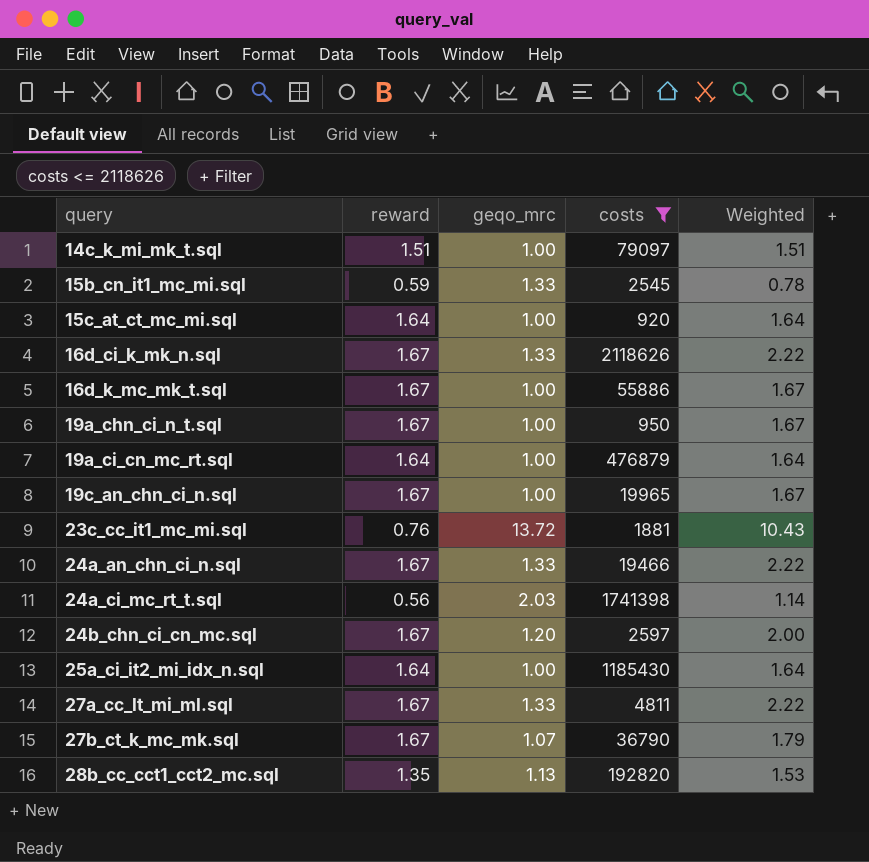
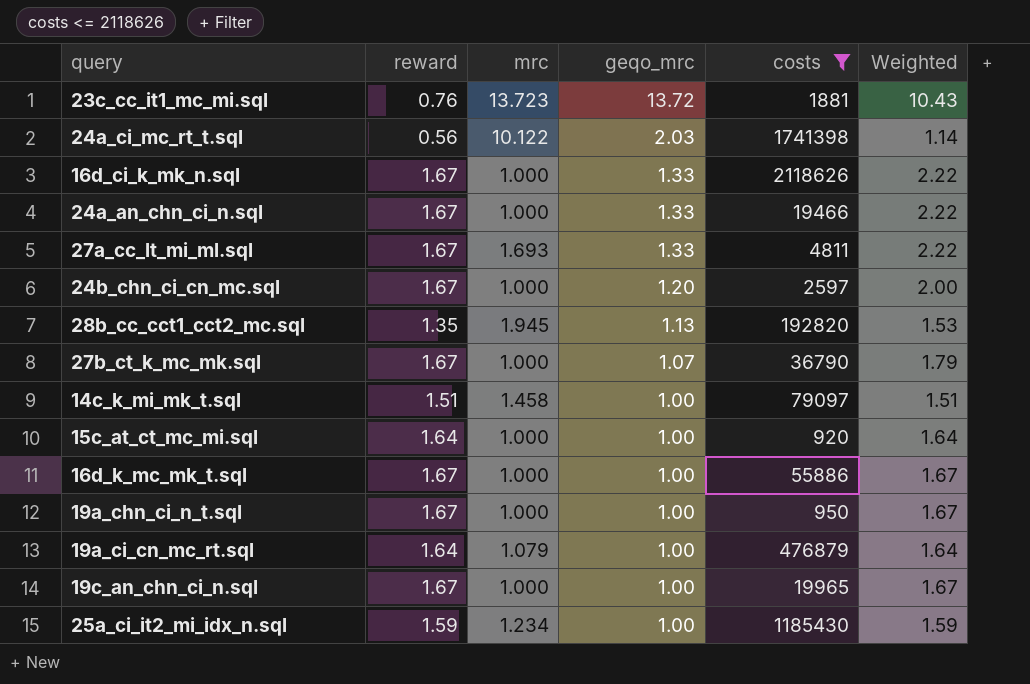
row order: query ascending -> geqo_mrc descending
column mrc | position: none -> 3
row 15b_cn_it1_mc_mi.sql: 0.59 | 1.33 | 2545 | 0.78 -> none
25a_ci_it2_mi_idx_n.sql | reward: 1.64 -> 1.59
25a_ci_it2_mi_idx_n.sql | Weighted: 1.64 -> 1.59

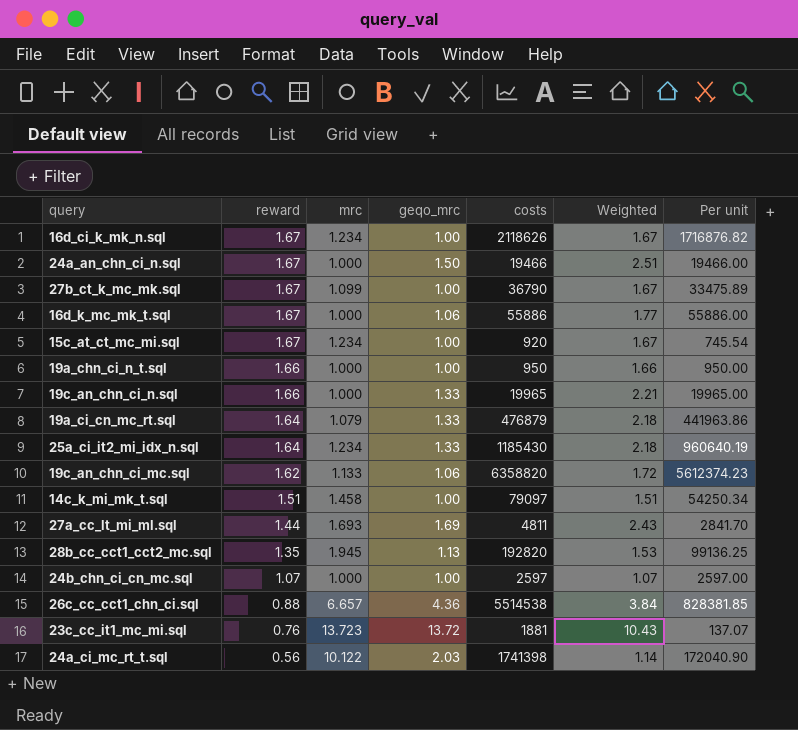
filter: costs <= 2118626 -> none
row order: geqo_mrc descending -> reward descending
column Per unit | formula: none -> [costs] / [mrc]
16d_ci_k_mk_n.sql | mrc: 1.000 -> 1.234
16d_ci_k_mk_n.sql | geqo_mrc: 1.33 -> 1.00
16d_ci_k_mk_n.sql | Weighted: 2.22 -> 1.67
24a_an_chn_ci_n.sql | geqo_mrc: 1.33 -> 1.50
24a_an_chn_ci_n.sql | Weighted: 2.22 -> 2.51
27b_ct_k_mc_mk.sql | mrc: 1.000 -> 1.099
27b_ct_k_mc_mk.sql | geqo_mrc: 1.07 -> 1.00
27b_ct_k_mc_mk.sql | Weighted: 1.79 -> 1.67
16d_k_mc_mk_t.sql | geqo_mrc: 1.00 -> 1.06
16d_k_mc_mk_t.sql | Weighted: 1.67 -> 1.77
15c_at_ct_mc_mi.sql | reward: 1.64 -> 1.67
15c_at_ct_mc_mi.sql | mrc: 1.000 -> 1.234
15c_at_ct_mc_mi.sql | Weighted: 1.64 -> 1.67
19a_chn_ci_n_t.sql | reward: 1.67 -> 1.66
19a_chn_ci_n_t.sql | Weighted: 1.67 -> 1.66
19c_an_chn_ci_n.sql | reward: 1.67 -> 1.66
19c_an_chn_ci_n.sql | geqo_mrc: 1.00 -> 1.33
19c_an_chn_ci_n.sql | Weighted: 1.67 -> 2.21
19a_ci_cn_mc_rt.sql | geqo_mrc: 1.00 -> 1.33
19a_ci_cn_mc_rt.sql | Weighted: 1.64 -> 2.18
25a_ci_it2_mi_idx_n.sql | reward: 1.59 -> 1.64
25a_ci_it2_mi_idx_n.sql | geqo_mrc: 1.00 -> 1.33
25a_ci_it2_mi_idx_n.sql | Weighted: 1.59 -> 2.18
27a_cc_lt_mi_ml.sql | reward: 1.67 -> 1.44
27a_cc_lt_mi_ml.sql | geqo_mrc: 1.33 -> 1.69
27a_cc_lt_mi_ml.sql | Weighted: 2.22 -> 2.43
24b_chn_ci_cn_mc.sql | reward: 1.67 -> 1.07
24b_chn_ci_cn_mc.sql | geqo_mrc: 1.20 -> 1.00
24b_chn_ci_cn_mc.sql | Weighted: 2.00 -> 1.07

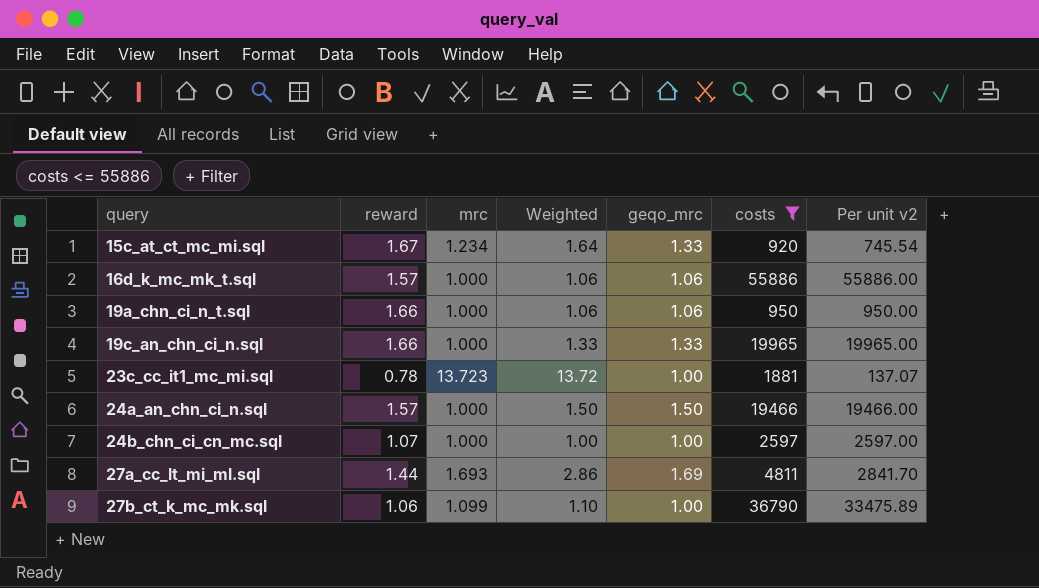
filter: none -> costs <= 55886
row order: reward descending -> query ascending
column Weighted | formula: [reward] * [geqo_mrc] -> [mrc] * [geqo_mrc]
column Weighted | position: 6 -> 4
column name: Per unit -> Per unit v2
15c_at_ct_mc_mi.sql | geqo_mrc: 1.00 -> 1.33
16d_k_mc_mk_t.sql | reward: 1.67 -> 1.57
19a_chn_ci_n_t.sql | geqo_mrc: 1.00 -> 1.06
23c_cc_it1_mc_mi.sql | reward: 0.76 -> 0.78
23c_cc_it1_mc_mi.sql | geqo_mrc: 13.72 -> 1.00
24a_an_chn_ci_n.sql | reward: 1.67 -> 1.57
27b_ct_k_mc_mk.sql | reward: 1.67 -> 1.06

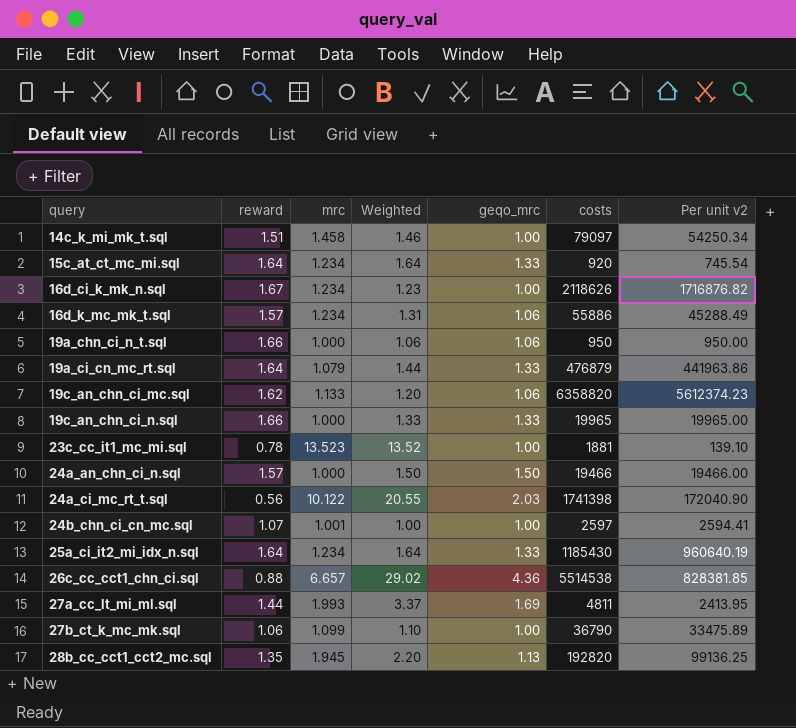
filter: costs <= 55886 -> none
15c_at_ct_mc_mi.sql | reward: 1.67 -> 1.64
16d_k_mc_mk_t.sql | mrc: 1.000 -> 1.234
16d_k_mc_mk_t.sql | Weighted: 1.06 -> 1.31
16d_k_mc_mk_t.sql | Per unit v2: 55886.00 -> 45288.49
23c_cc_it1_mc_mi.sql | mrc: 13.723 -> 13.523
23c_cc_it1_mc_mi.sql | Weighted: 13.72 -> 13.52
23c_cc_it1_mc_mi.sql | Per unit v2: 137.07 -> 139.10
24b_chn_ci_cn_mc.sql | mrc: 1.000 -> 1.001
24b_chn_ci_cn_mc.sql | Per unit v2: 2597.00 -> 2594.41
27a_cc_lt_mi_ml.sql | mrc: 1.693 -> 1.993
27a_cc_lt_mi_ml.sql | Weighted: 2.86 -> 3.37
27a_cc_lt_mi_ml.sql | Per unit v2: 2841.70 -> 2413.95

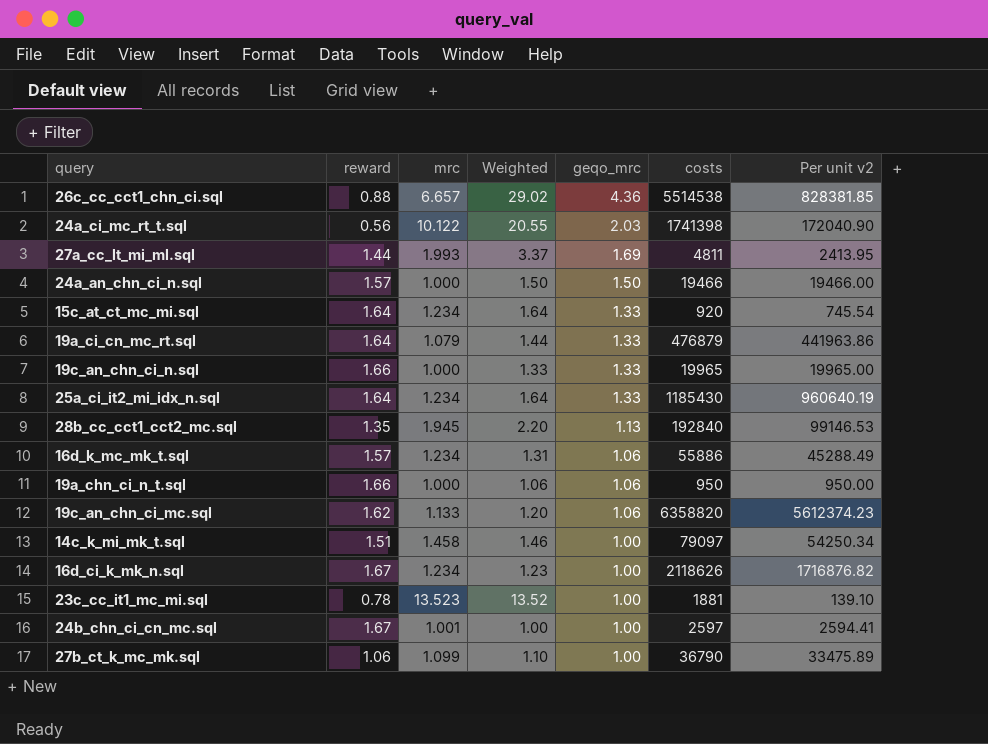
row order: query ascending -> geqo_mrc descending
28b_cc_cct1_cct2_mc.sql | costs: 192820 -> 192840
28b_cc_cct1_cct2_mc.sql | Per unit v2: 99136.25 -> 99146.53
24b_chn_ci_cn_mc.sql | reward: 1.07 -> 1.67

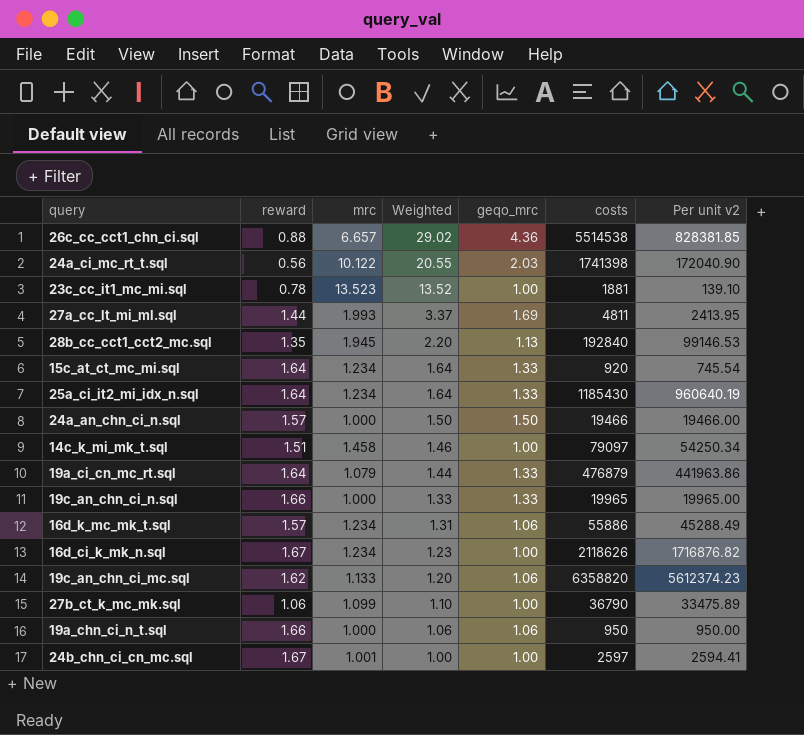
row order: geqo_mrc descending -> Weighted descending

